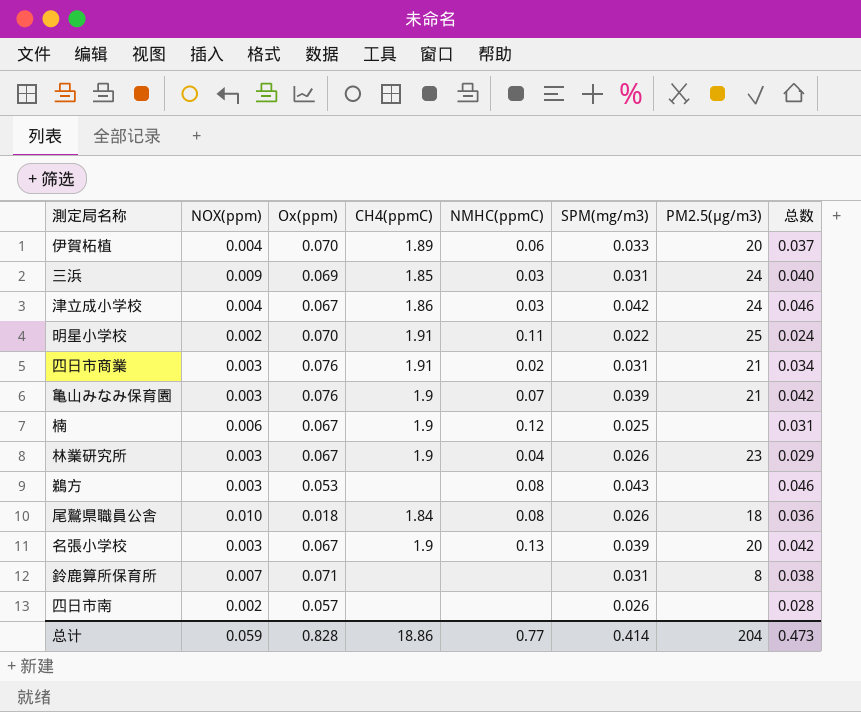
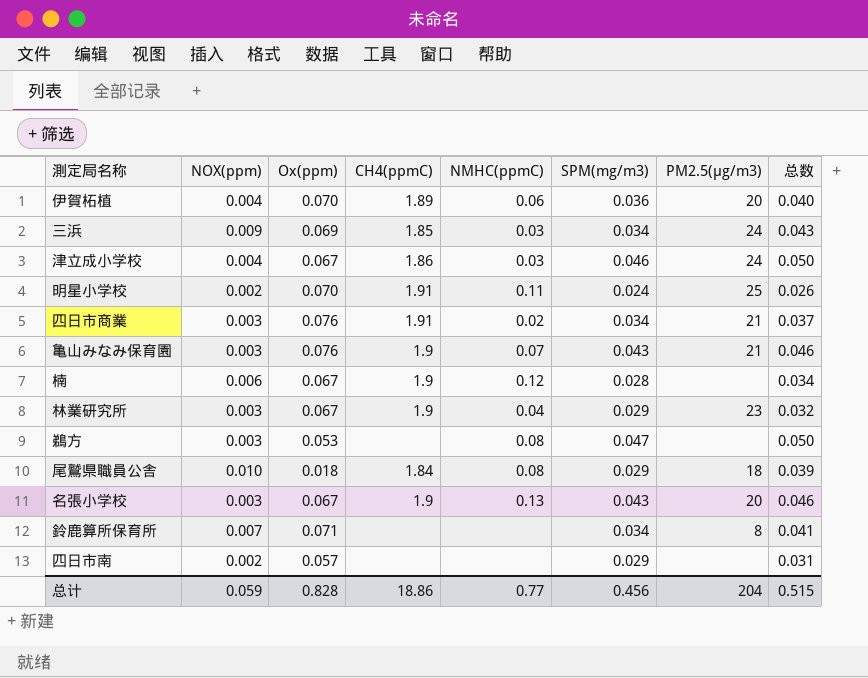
伊賀柘植 | SPM(mg/m3): 0.033 -> 0.036
伊賀柘植 | 总数: 0.037 -> 0.040
三浜 | SPM(mg/m3): 0.031 -> 0.034
三浜 | 总数: 0.040 -> 0.043
津立成小学校 | SPM(mg/m3): 0.042 -> 0.046
津立成小学校 | 总数: 0.046 -> 0.050
明星小学校 | SPM(mg/m3): 0.022 -> 0.024
明星小学校 | 总数: 0.024 -> 0.026
四日市商業 | SPM(mg/m3): 0.031 -> 0.034
四日市商業 | 总数: 0.034 -> 0.037
亀山みなみ保育園 | SPM(mg/m3): 0.039 -> 0.043
亀山みなみ保育園 | 总数: 0.042 -> 0.046
楠 | SPM(mg/m3): 0.025 -> 0.028
楠 | 总数: 0.031 -> 0.034
林業研究所 | SPM(mg/m3): 0.026 -> 0.029
林業研究所 | 总数: 0.029 -> 0.032
鵜方 | SPM(mg/m3): 0.043 -> 0.047
鵜方 | 总数: 0.046 -> 0.050
尾鷲県職員公舎 | SPM(mg/m3): 0.026 -> 0.029
尾鷲県職員公舎 | 总数: 0.036 -> 0.039
名張小学校 | SPM(mg/m3): 0.039 -> 0.043
名張小学校 | 总数: 0.042 -> 0.046
鈴鹿算所保育所 | SPM(mg/m3): 0.031 -> 0.034
鈴鹿算所保育所 | 总数: 0.038 -> 0.041
四日市南 | SPM(mg/m3): 0.026 -> 0.029
四日市南 | 总数: 0.028 -> 0.031
总计 | SPM(mg/m3): 0.414 -> 0.456
总计 | 总数: 0.473 -> 0.515

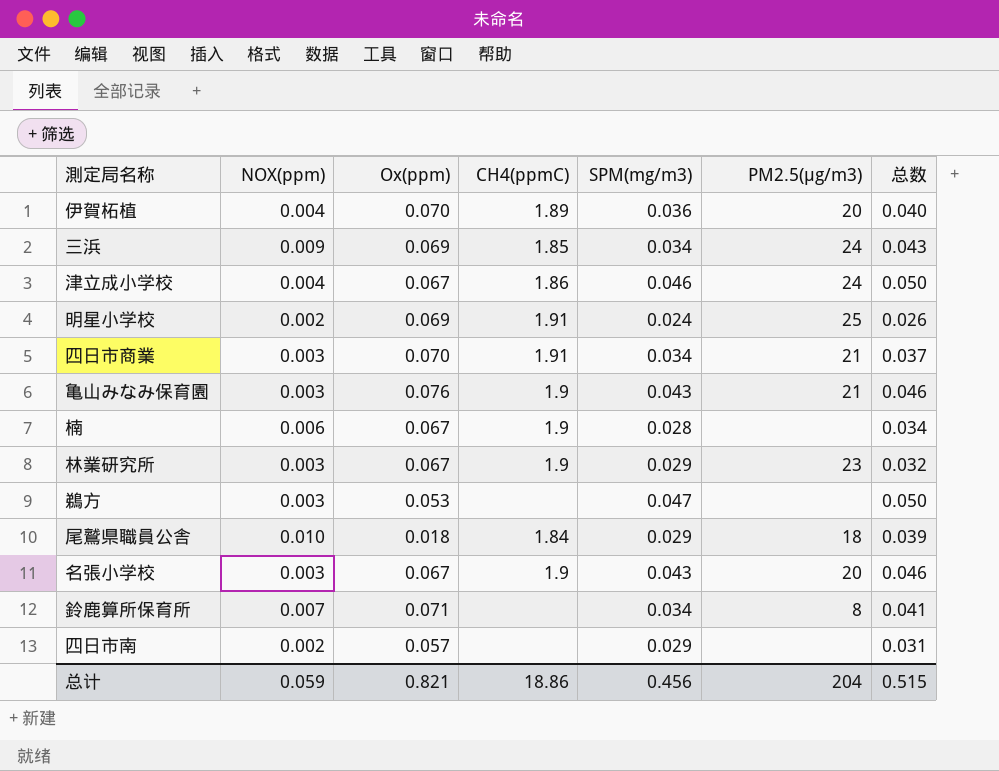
column NMHC(ppmC) | position: 5 -> none
明星小学校 | Ox(ppm): 0.070 -> 0.069
四日市商業 | Ox(ppm): 0.076 -> 0.070
总计 | Ox(ppm): 0.828 -> 0.821

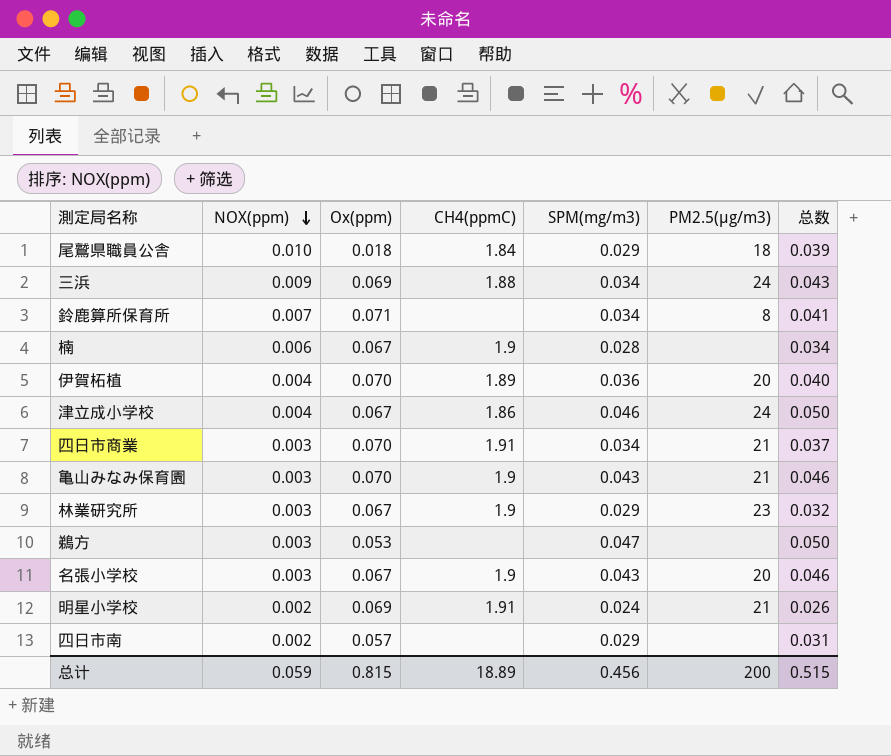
row order: none -> NOX(ppm) descending
三浜 | CH4(ppmC): 1.85 -> 1.88
亀山みなみ保育園 | Ox(ppm): 0.076 -> 0.070
明星小学校 | PM2.5(μg/m3): 25 -> 21
总计 | Ox(ppm): 0.821 -> 0.815
总计 | CH4(ppmC): 18.86 -> 18.89
总计 | PM2.5(μg/m3): 204 -> 200

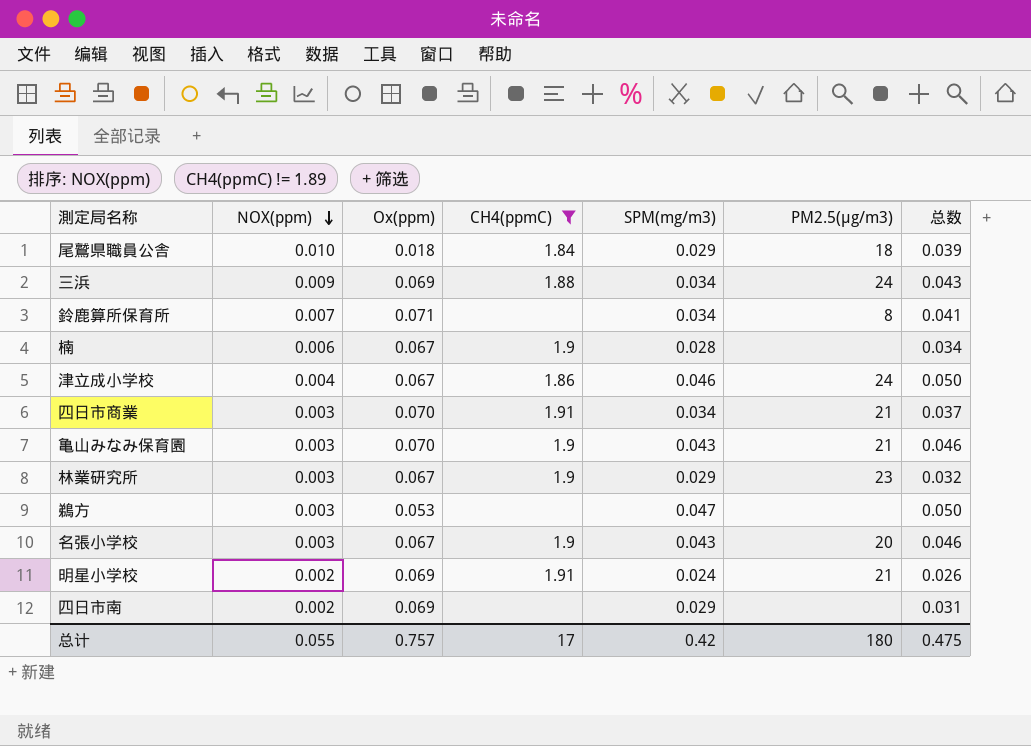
filter: none -> CH4(ppmC) != 1.89
四日市南 | Ox(ppm): 0.057 -> 0.069
总计 | NOX(ppm): 0.059 -> 0.055
总计 | Ox(ppm): 0.815 -> 0.757
总计 | CH4(ppmC): 18.89 -> 17
总计 | SPM(mg/m3): 0.456 -> 0.42
总计 | PM2.5(μg/m3): 200 -> 180
总计 | 总数: 0.515 -> 0.475

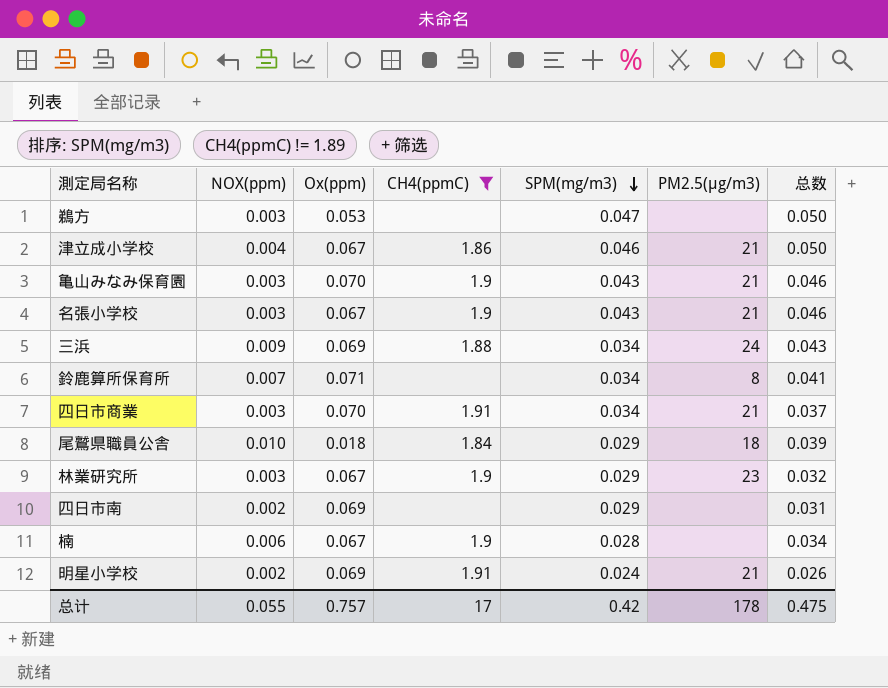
row order: NOX(ppm) descending -> SPM(mg/m3) descending
津立成小学校 | PM2.5(μg/m3): 24 -> 21
名張小学校 | PM2.5(μg/m3): 20 -> 21
总计 | PM2.5(μg/m3): 180 -> 178

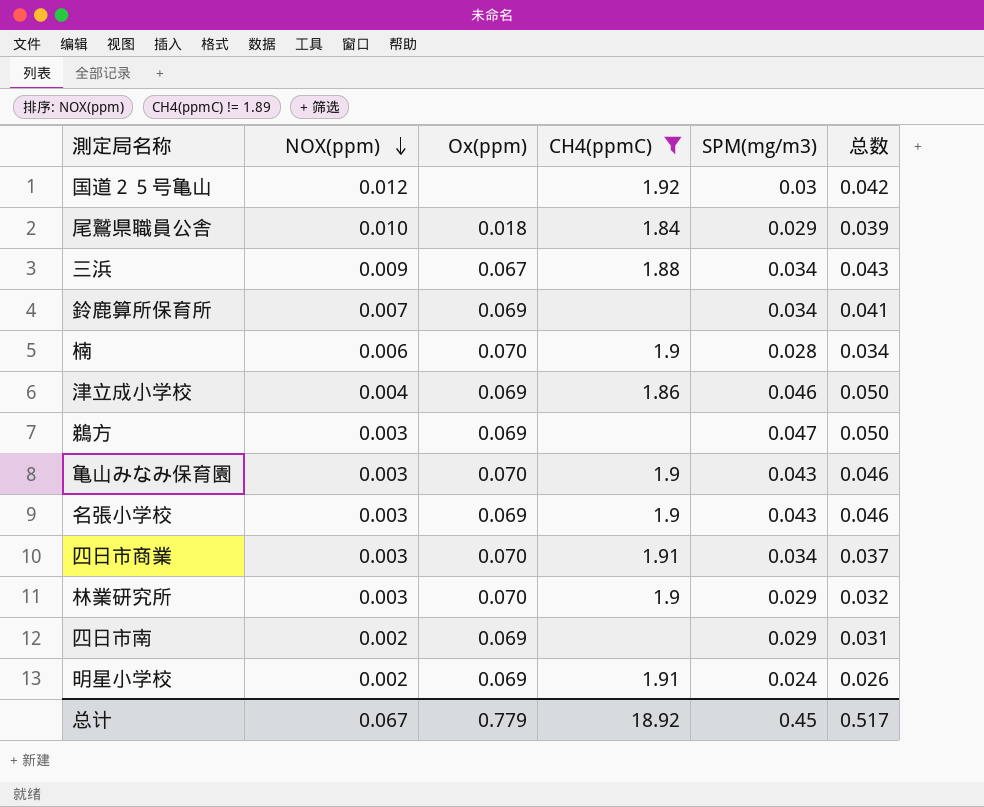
row order: SPM(mg/m3) descending -> NOX(ppm) descending
column PM2.5(μg/m3) | position: 6 -> none
row 国道２５号亀山: none -> 0.012 | none | 1.92 | 0.03 | 0.042
三浜 | Ox(ppm): 0.069 -> 0.067
鈴鹿算所保育所 | Ox(ppm): 0.071 -> 0.069
楠 | Ox(ppm): 0.067 -> 0.070
津立成小学校 | Ox(ppm): 0.067 -> 0.069
鵜方 | Ox(ppm): 0.053 -> 0.069
名張小学校 | Ox(ppm): 0.067 -> 0.069
林業研究所 | Ox(ppm): 0.067 -> 0.070
总计 | NOX(ppm): 0.055 -> 0.067
总计 | Ox(ppm): 0.757 -> 0.779
总计 | CH4(ppmC): 17 -> 18.92
总计 | SPM(mg/m3): 0.42 -> 0.45
总计 | 总数: 0.475 -> 0.517

